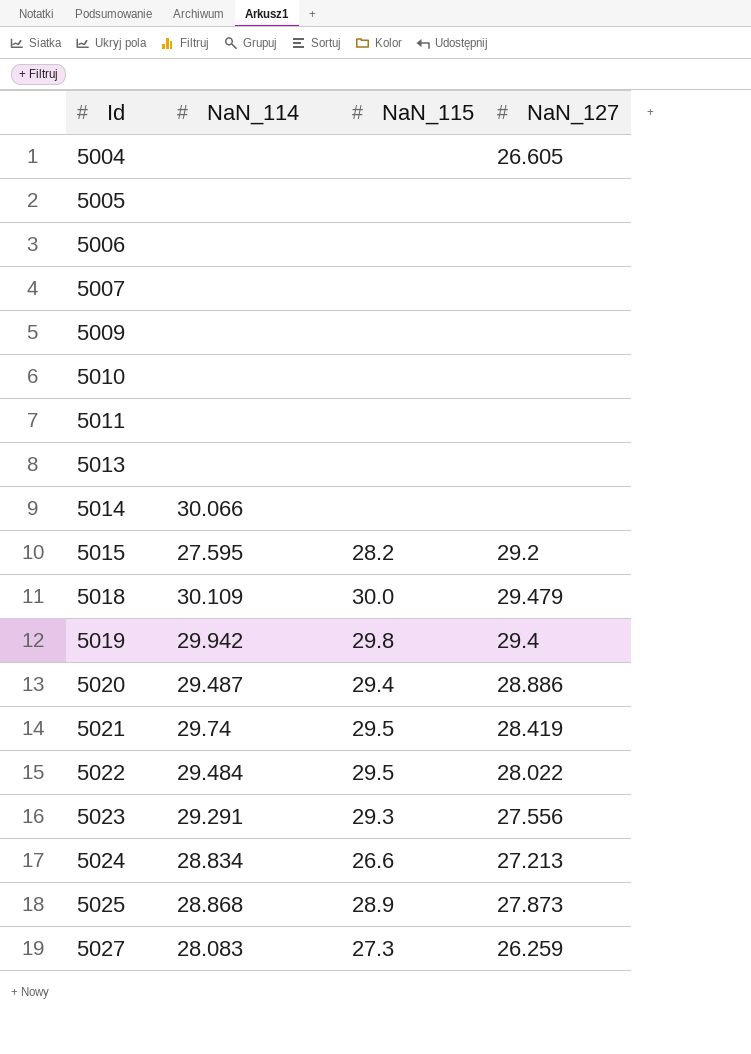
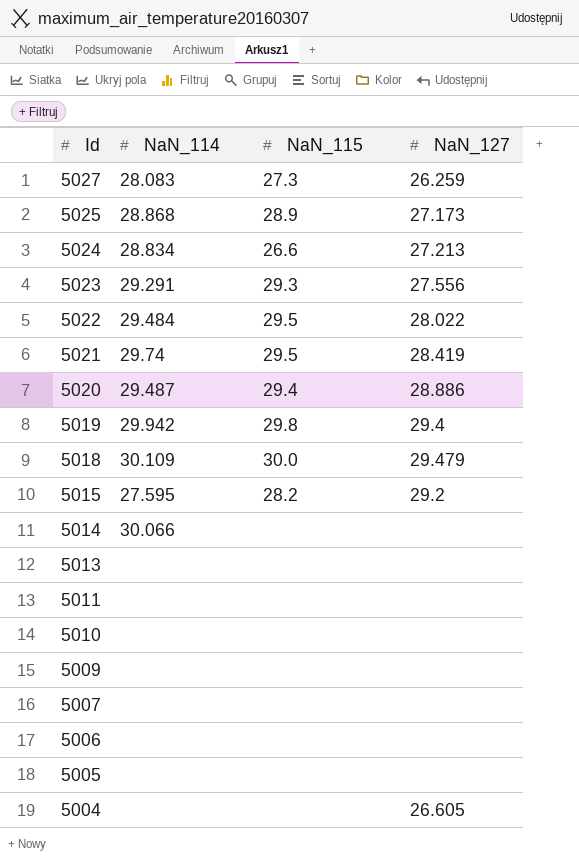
row order: Id ascending -> Id descending
5025 | NaN_127: 27.873 -> 27.173

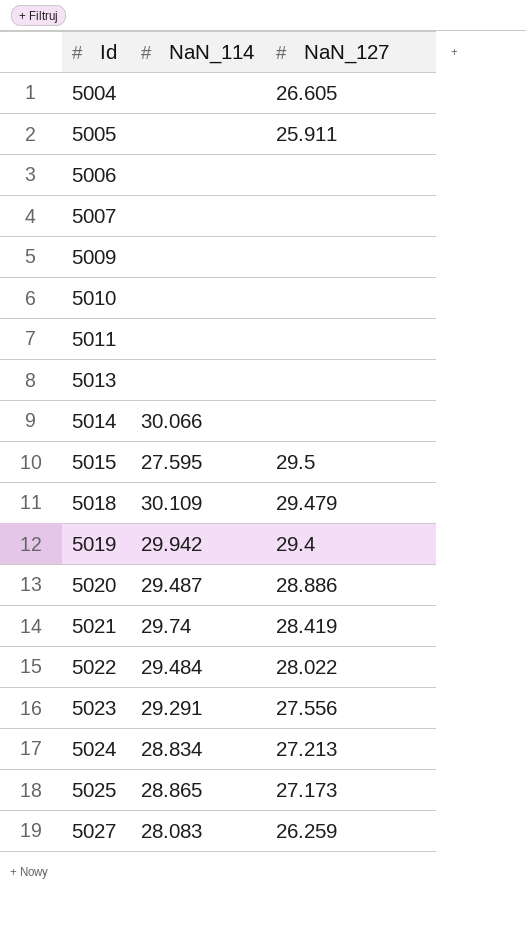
row order: Id descending -> Id ascending
column NaN_115 | position: 3 -> none
5005 | NaN_127: none -> 25.911
5015 | NaN_127: 29.2 -> 29.5
5025 | NaN_114: 28.868 -> 28.865

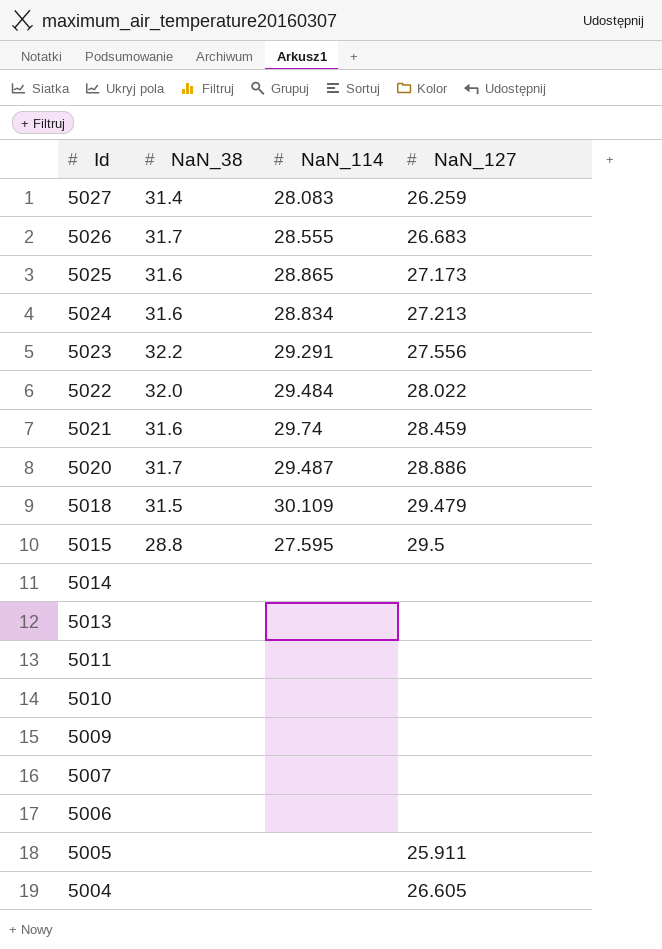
row order: Id ascending -> Id descending
column NaN_38 | position: none -> 2
row 5019: 29.942 | 29.4 -> none
row 5026: none -> 31.7 | 28.555 | 26.683
5021 | NaN_127: 28.419 -> 28.459
5014 | NaN_114: 30.066 -> none

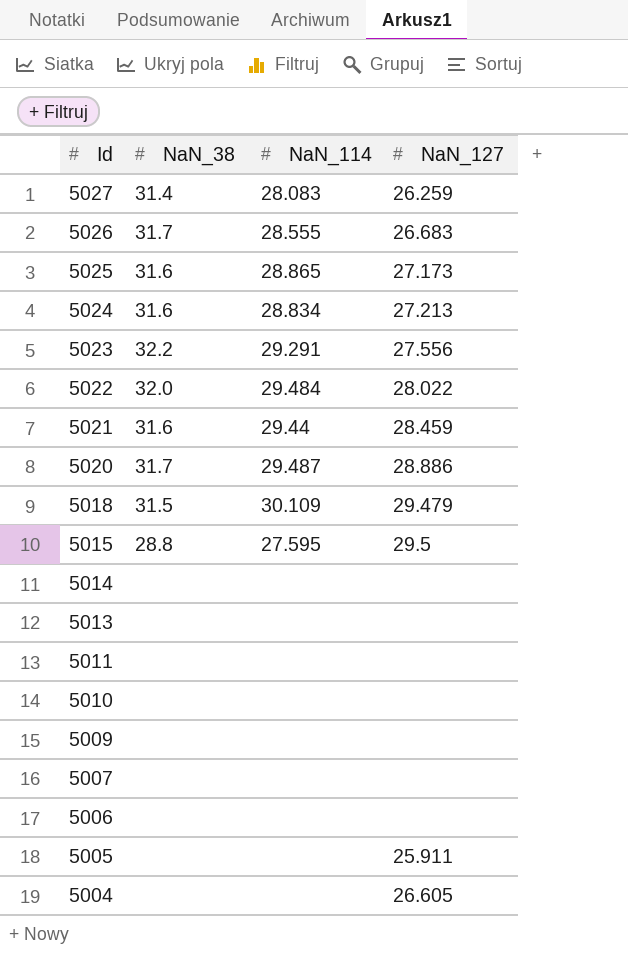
5021 | NaN_114: 29.74 -> 29.44

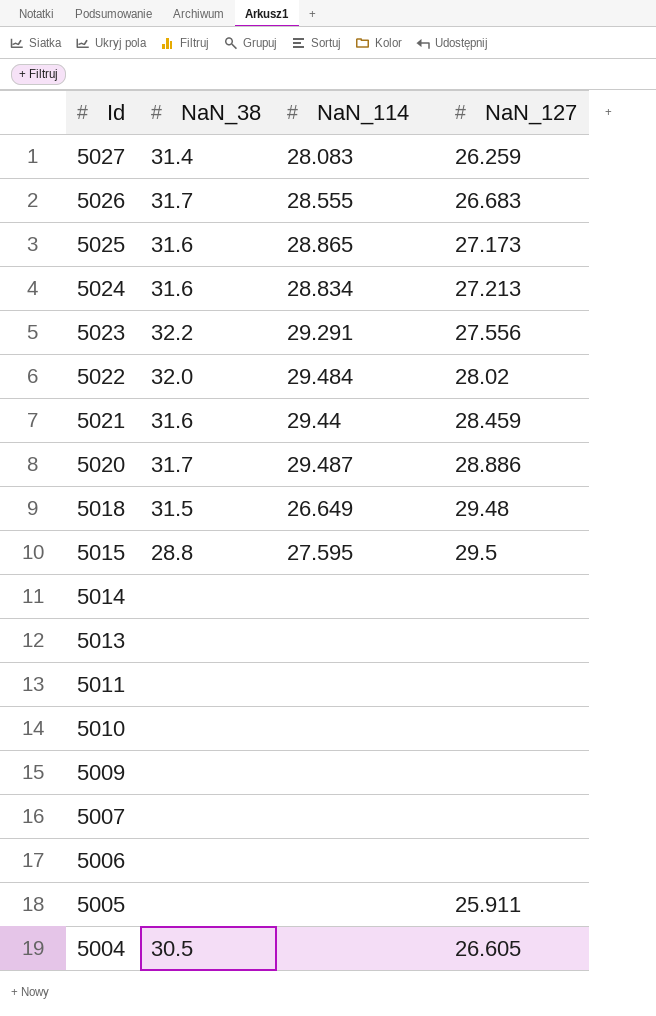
5022 | NaN_127: 28.022 -> 28.02
5018 | NaN_114: 30.109 -> 26.649
5018 | NaN_127: 29.479 -> 29.48
5004 | NaN_38: none -> 30.5

